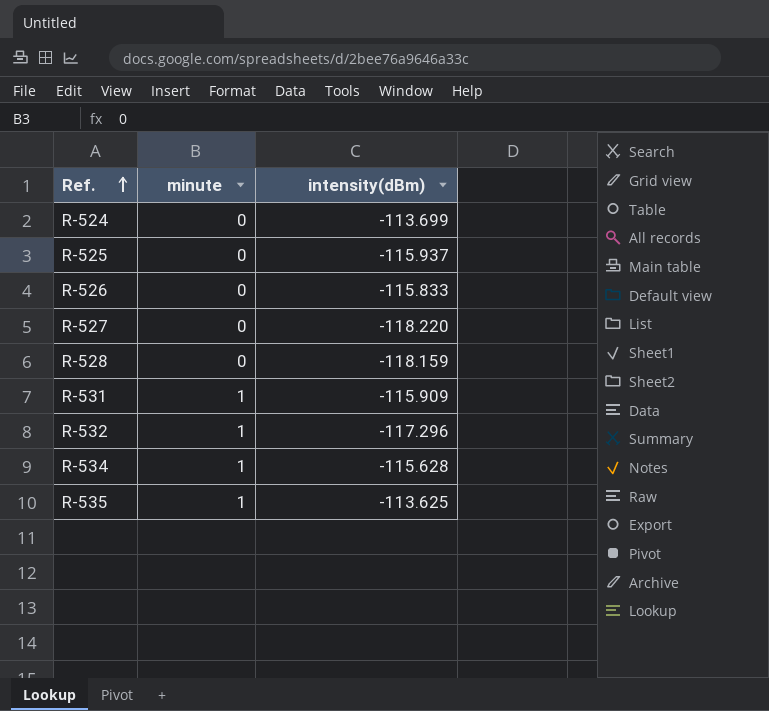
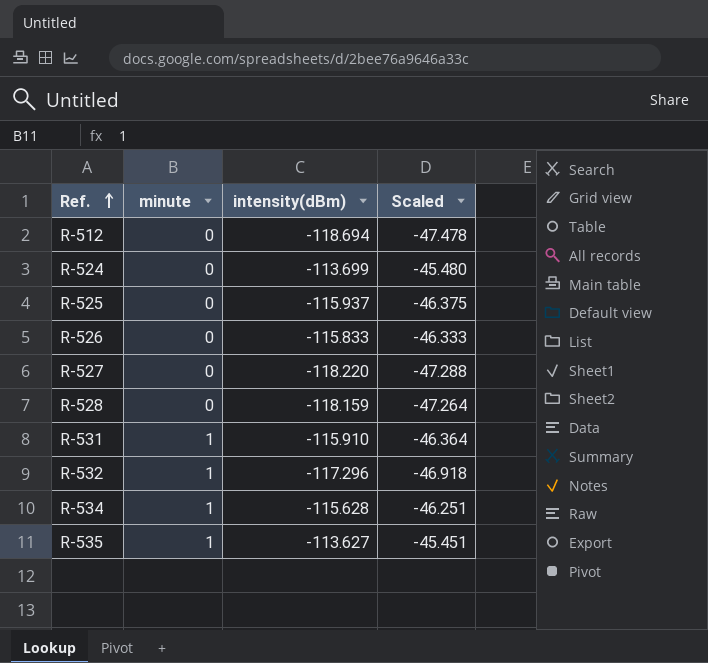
column Scaled | formula: none -> [intensity(dBm)] * 0.4
row R-512: none -> 0 | -118.694 | -47.478
R-531 | intensity(dBm): -115.909 -> -115.910
R-535 | intensity(dBm): -113.625 -> -113.627

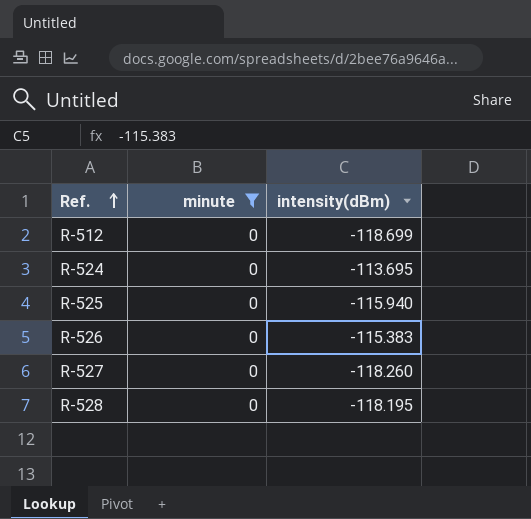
filter: none -> minute = 0
column Scaled | formula: [intensity(dBm)] * 0.4 -> none
R-512 | intensity(dBm): -118.694 -> -118.699
R-524 | intensity(dBm): -113.699 -> -113.695
R-525 | intensity(dBm): -115.937 -> -115.940
R-526 | intensity(dBm): -115.833 -> -115.383
R-527 | intensity(dBm): -118.220 -> -118.260
R-528 | intensity(dBm): -118.159 -> -118.195

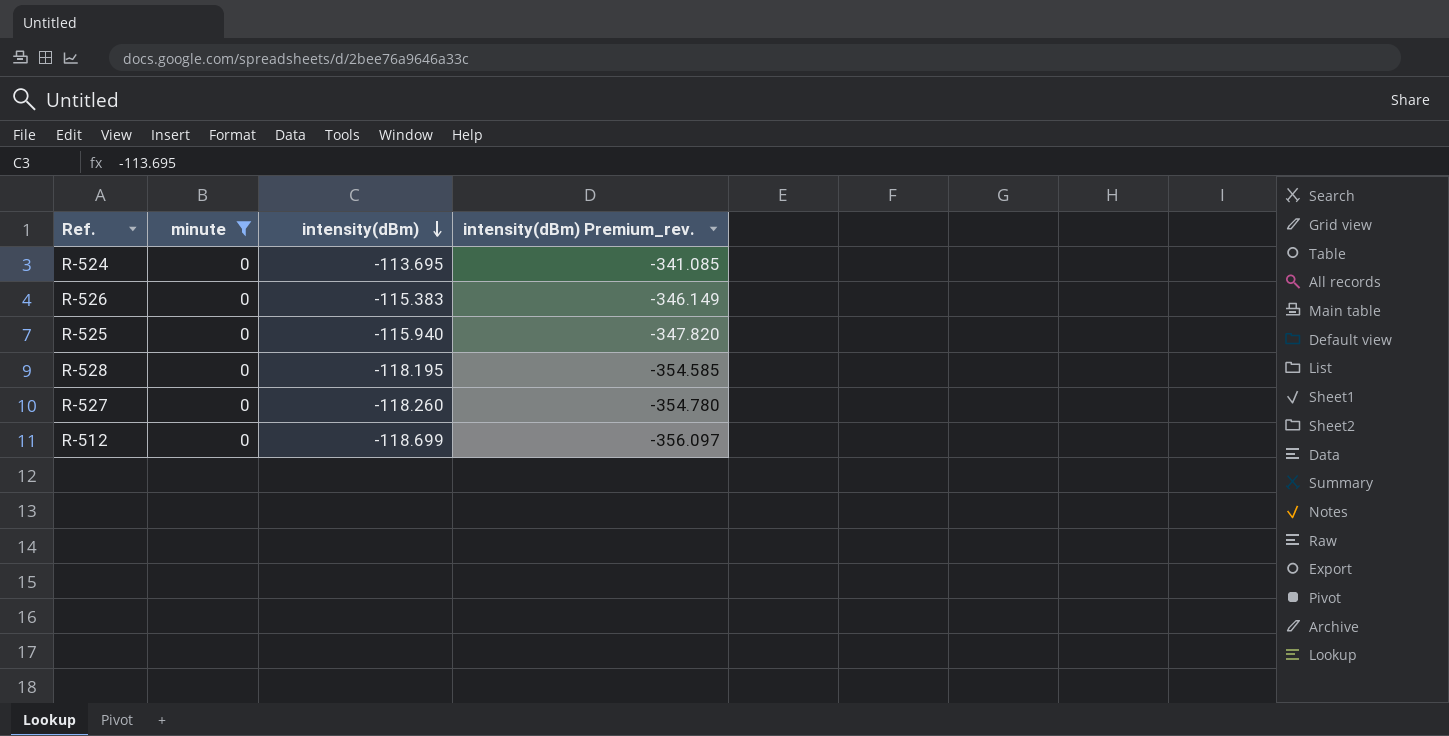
row order: Ref. ascending -> intensity(dBm) descending
column intensity(dBm) Premium_rev. | formula: none -> [intensity(dBm)] * 3

